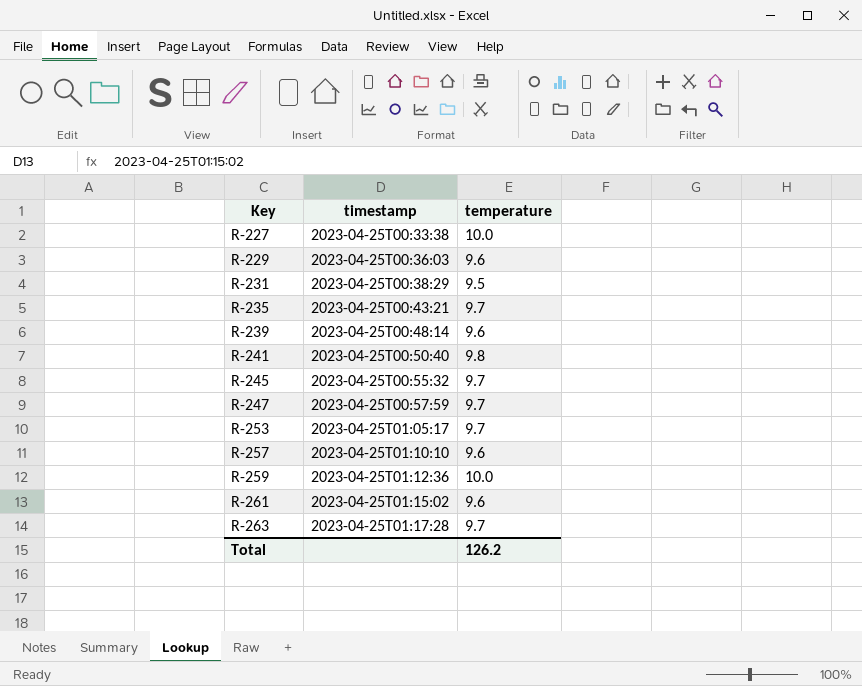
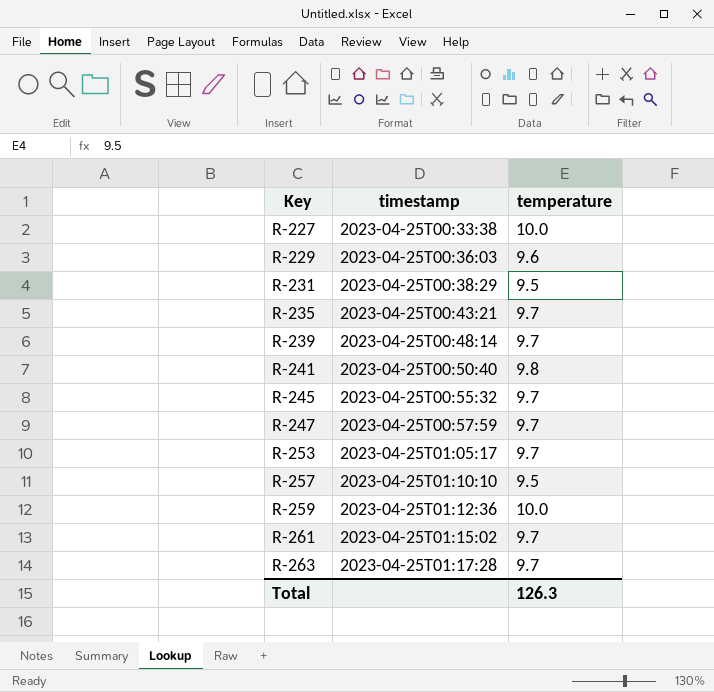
R-239 | temperature: 9.6 -> 9.7
R-257 | temperature: 9.6 -> 9.5
R-261 | temperature: 9.6 -> 9.7
Total | temperature: 126.2 -> 126.3

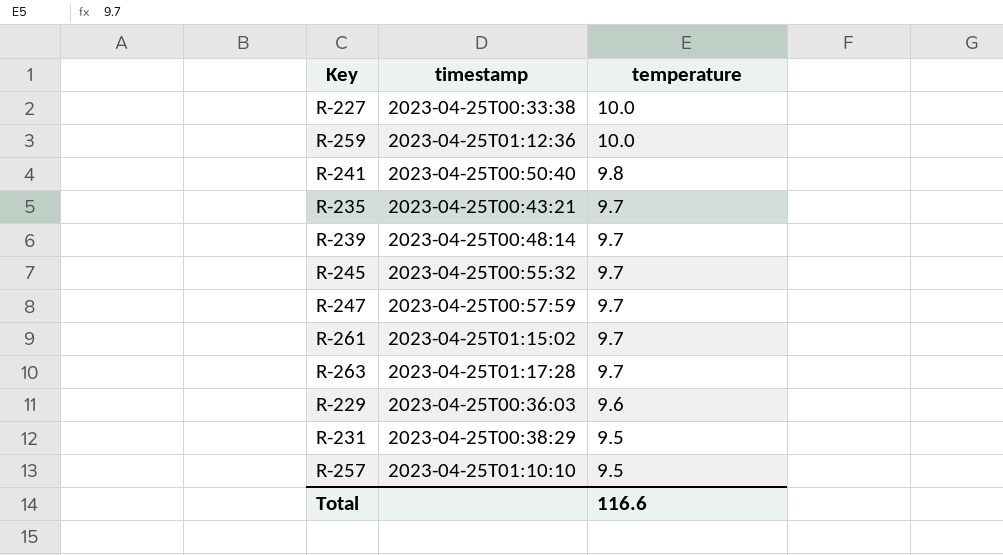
row order: Key ascending -> temperature descending
row R-253: 2023-04-25T01:05:17 | 9.7 -> none
Total | temperature: 126.3 -> 116.6

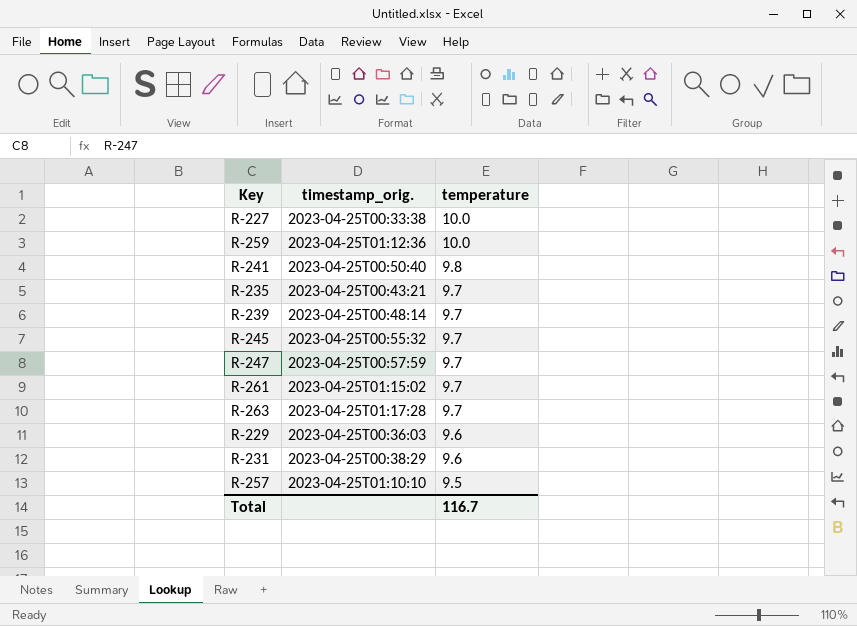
column name: timestamp -> timestamp_orig.
R-231 | temperature: 9.5 -> 9.6
Total | temperature: 116.6 -> 116.7

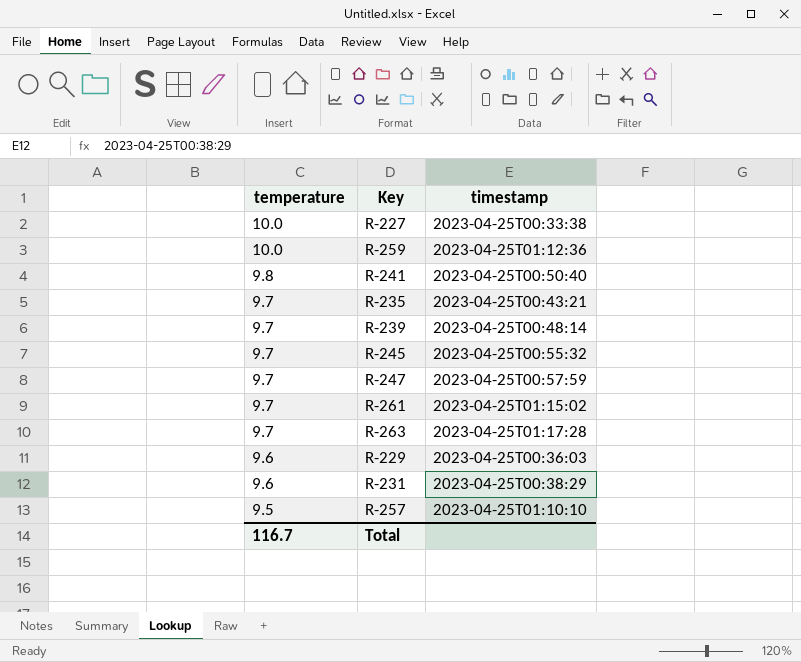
column temperature | position: 3 -> 1
column name: timestamp_orig. -> timestamp

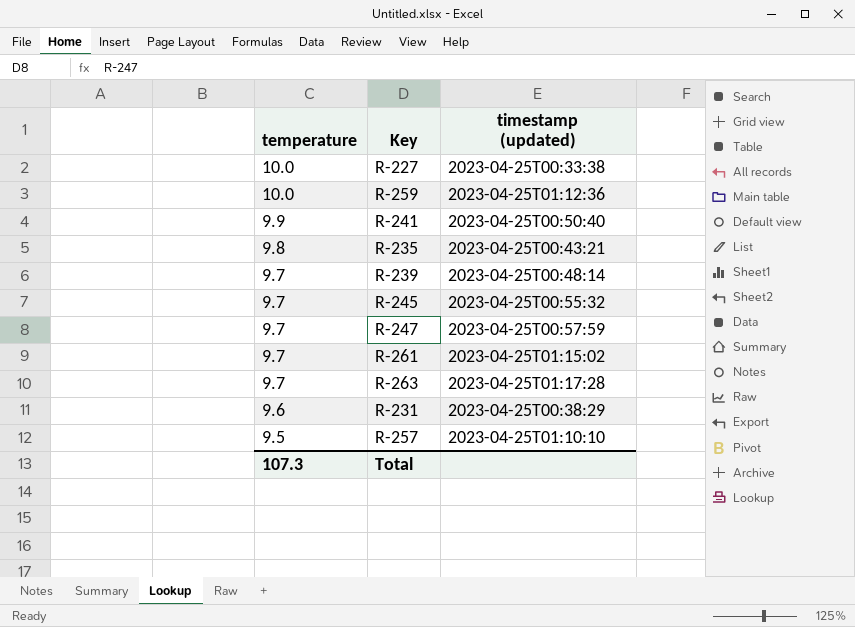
column name: timestamp -> timestamp (updated)
row R-229: 9.6 | 2023-04-25T00:36:03 -> none
R-241 | temperature: 9.8 -> 9.9
R-235 | temperature: 9.7 -> 9.8
Total | temperature: 116.7 -> 107.3

